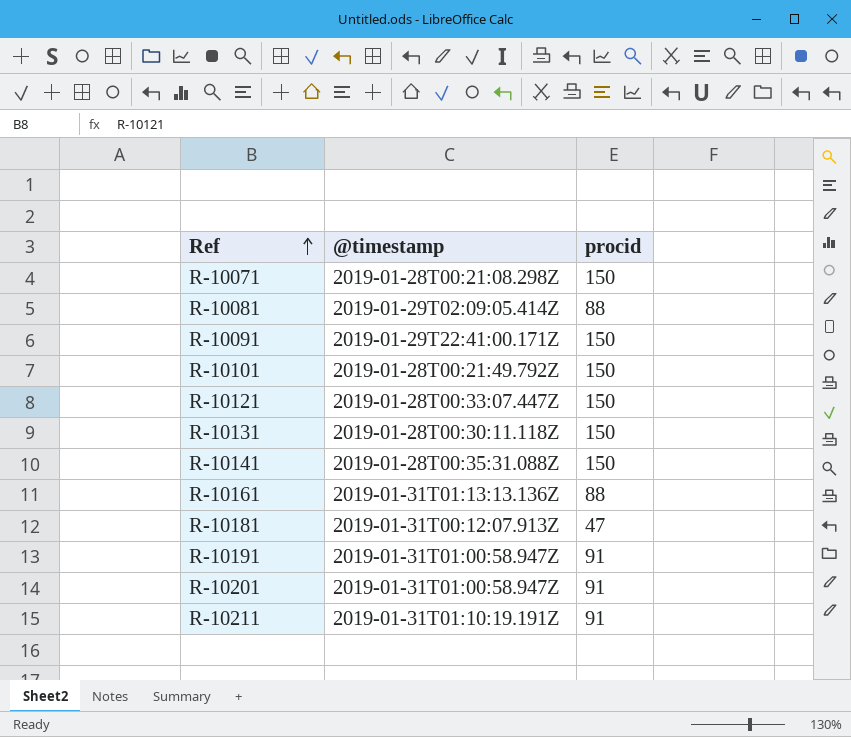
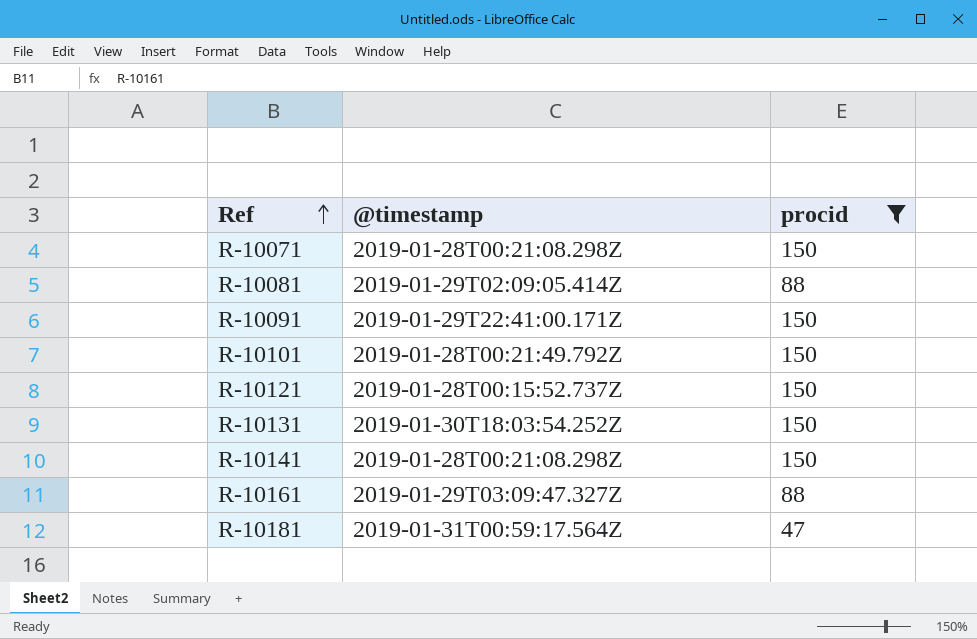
filter: none -> procid != 91
R-10121 | @timestamp: 2019-01-28T00:33:07.447Z -> 2019-01-28T00:15:52.737Z
R-10131 | @timestamp: 2019-01-28T00:30:11.118Z -> 2019-01-30T18:03:54.252Z
R-10141 | @timestamp: 2019-01-28T00:35:31.088Z -> 2019-01-28T00:21:08.298Z
R-10161 | @timestamp: 2019-01-31T01:13:13.136Z -> 2019-01-29T03:09:47.327Z
R-10181 | @timestamp: 2019-01-31T00:12:07.913Z -> 2019-01-31T00:59:17.564Z

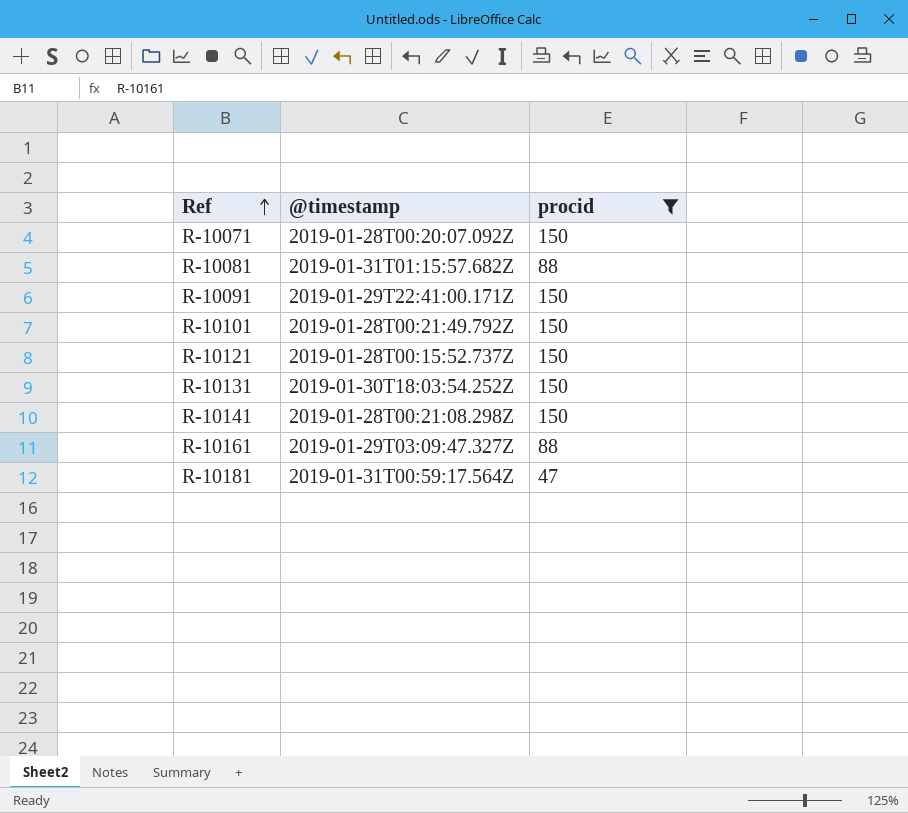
R-10071 | @timestamp: 2019-01-28T00:21:08.298Z -> 2019-01-28T00:20:07.092Z
R-10081 | @timestamp: 2019-01-29T02:09:05.414Z -> 2019-01-31T01:15:57.682Z

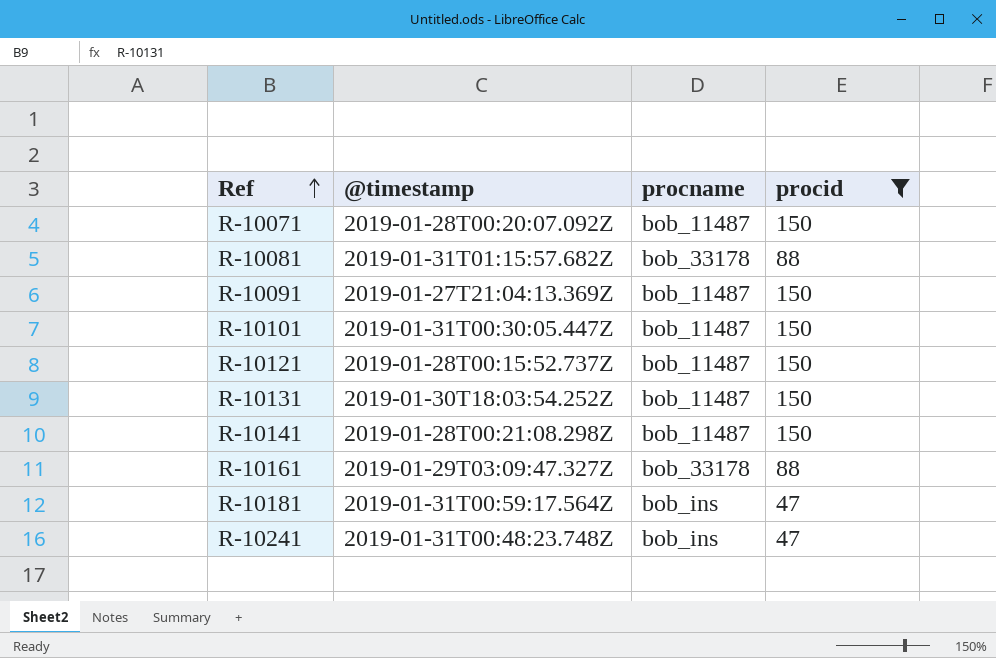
column procname | position: none -> 3
R-10091 | @timestamp: 2019-01-29T22:41:00.171Z -> 2019-01-27T21:04:13.369Z
R-10101 | @timestamp: 2019-01-28T00:21:49.792Z -> 2019-01-31T00:30:05.447Z
row R-10241: none -> 2019-01-31T00:48:23.748Z | bob_ins | 47

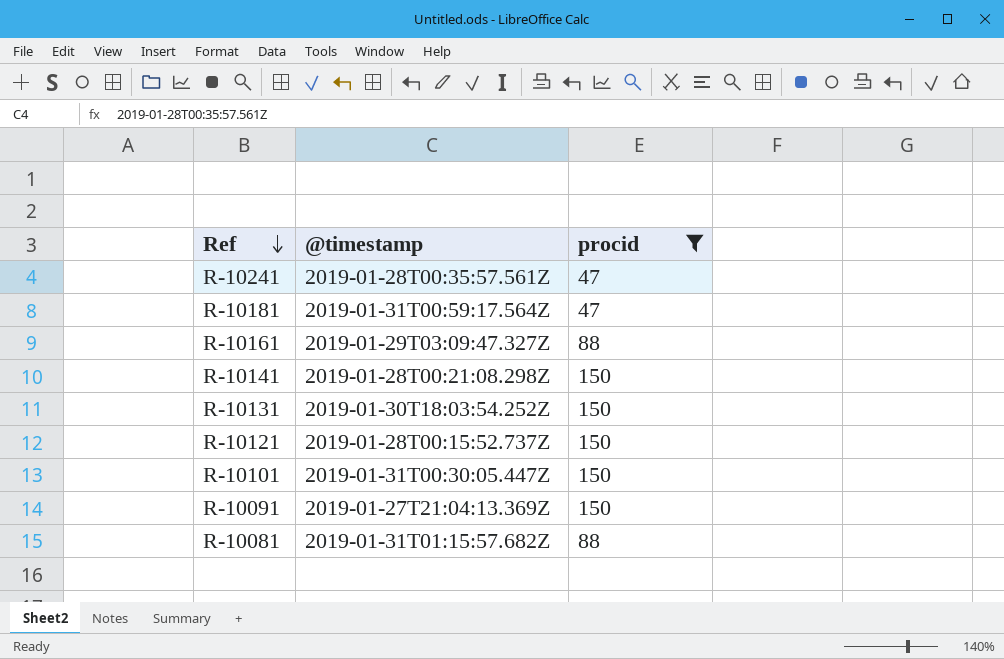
row order: Ref ascending -> Ref descending
column procname | position: 3 -> none
row R-10071: 2019-01-28T00:20:07.092Z | bob_11487 | 150 -> none
R-10241 | @timestamp: 2019-01-31T00:48:23.748Z -> 2019-01-28T00:35:57.561Z

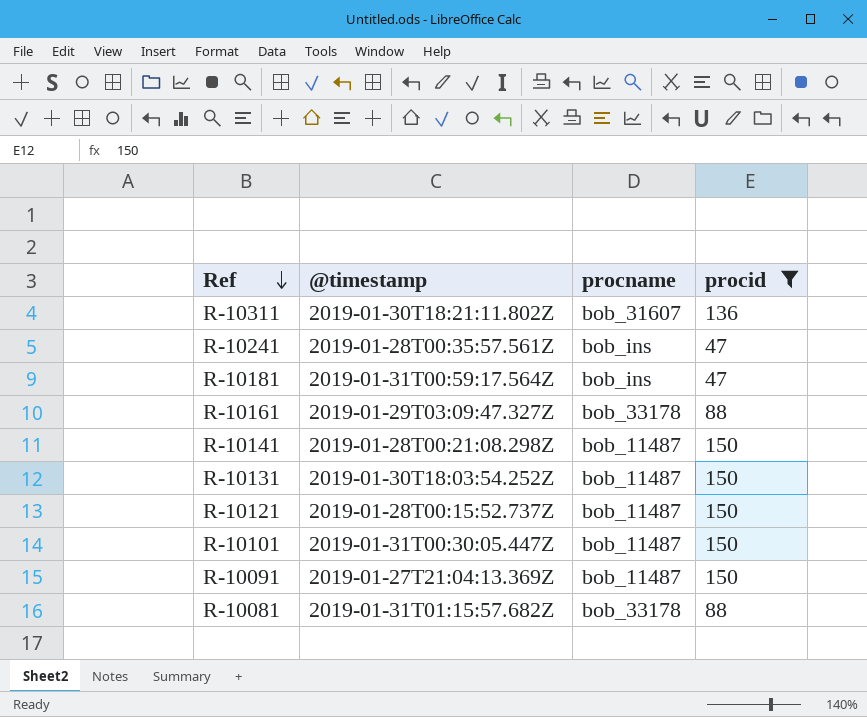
column procname | position: none -> 3
row R-10311: none -> 2019-01-30T18:21:11.802Z | bob_31607 | 136

